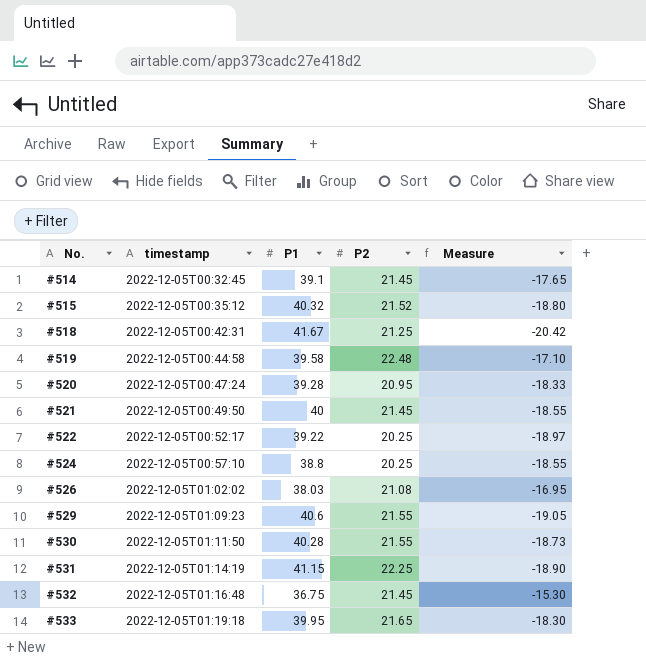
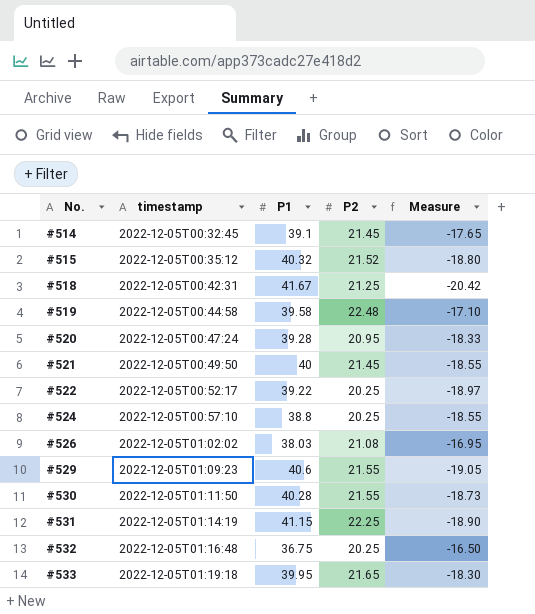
#532 | P2: 21.45 -> 20.25
#532 | Measure: -15.30 -> -16.50

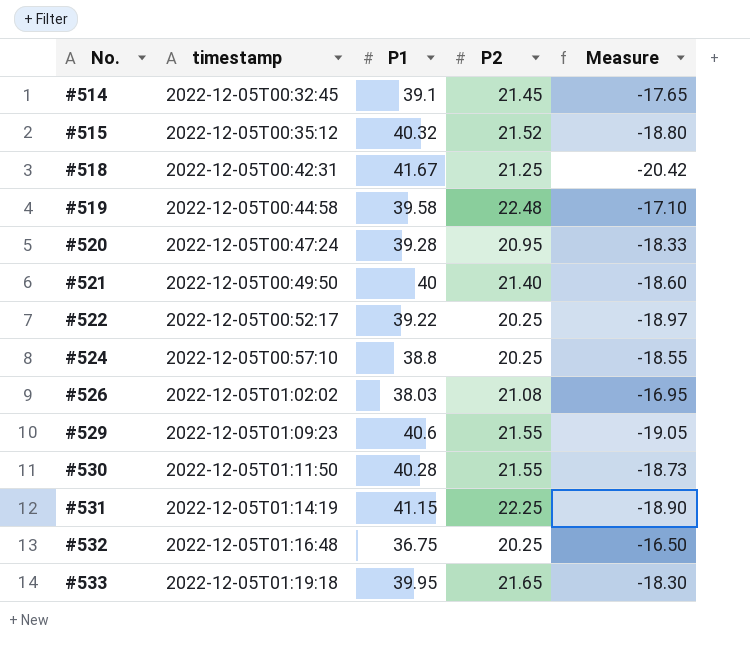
#521 | P2: 21.45 -> 21.40
#521 | Measure: -18.55 -> -18.60

